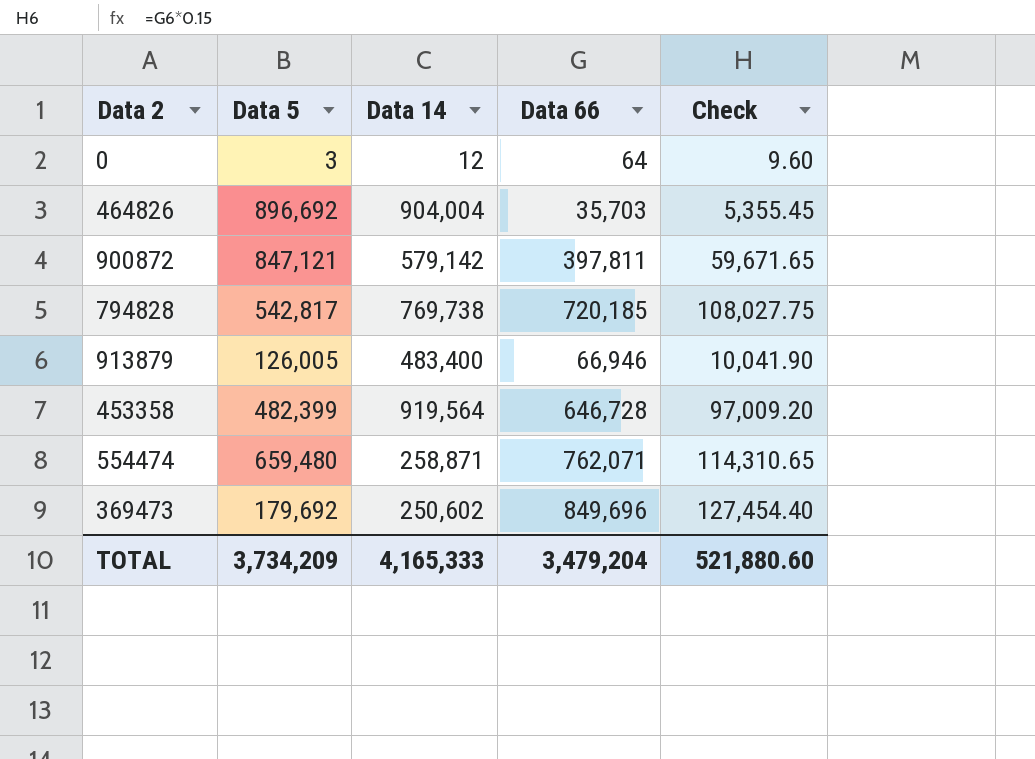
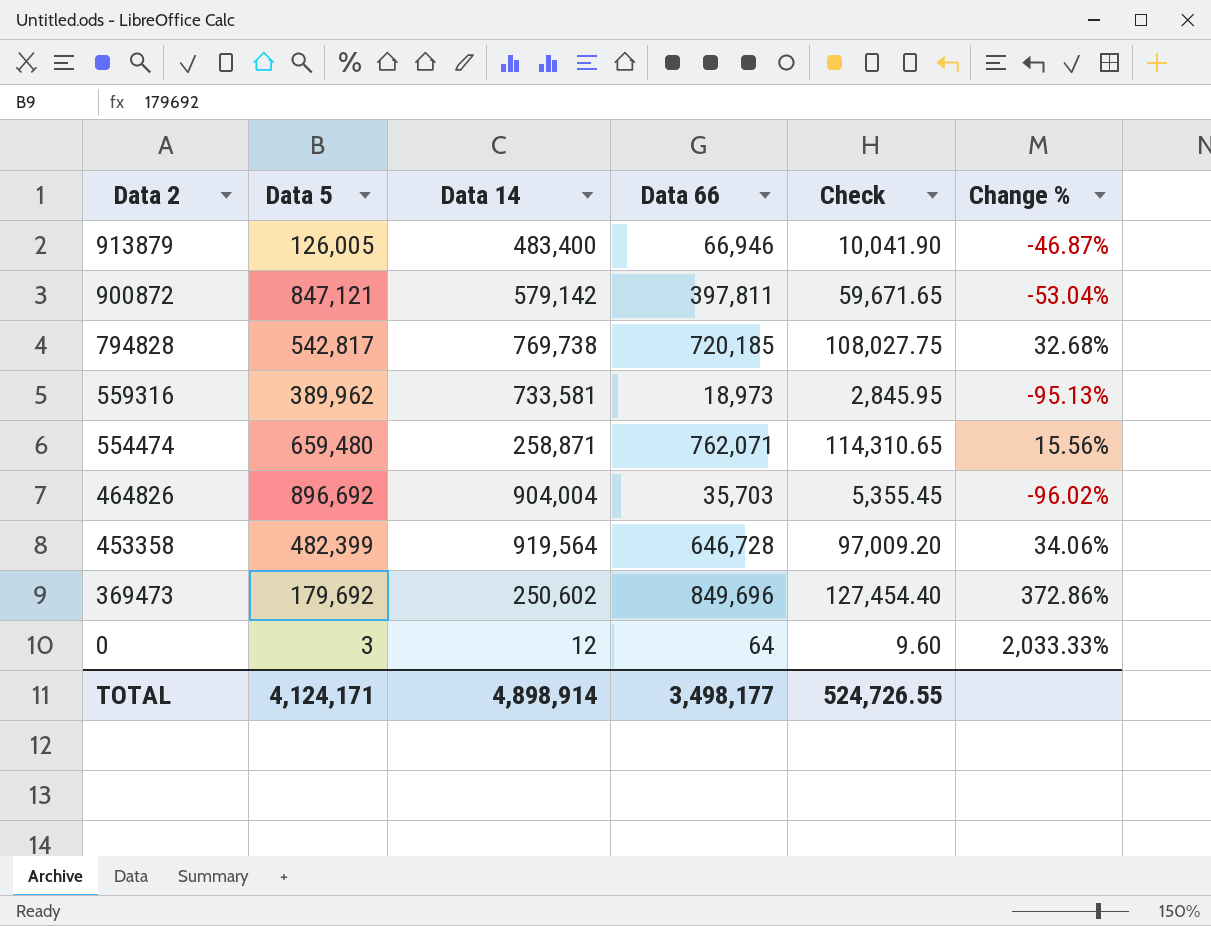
row order: none -> Data 2 descending
column Change % | formula: none -> ([Data 66] - [Data 5]) / [Data 5]
row 559316: none -> 389,962 | 733,581 | 18,973 | 2,845.95 | -95.13%
TOTAL | Data 5: 3,734,209 -> 4,124,171
TOTAL | Data 14: 4,165,333 -> 4,898,914
TOTAL | Data 66: 3,479,204 -> 3,498,177
TOTAL | Check: 521,880.60 -> 524,726.55

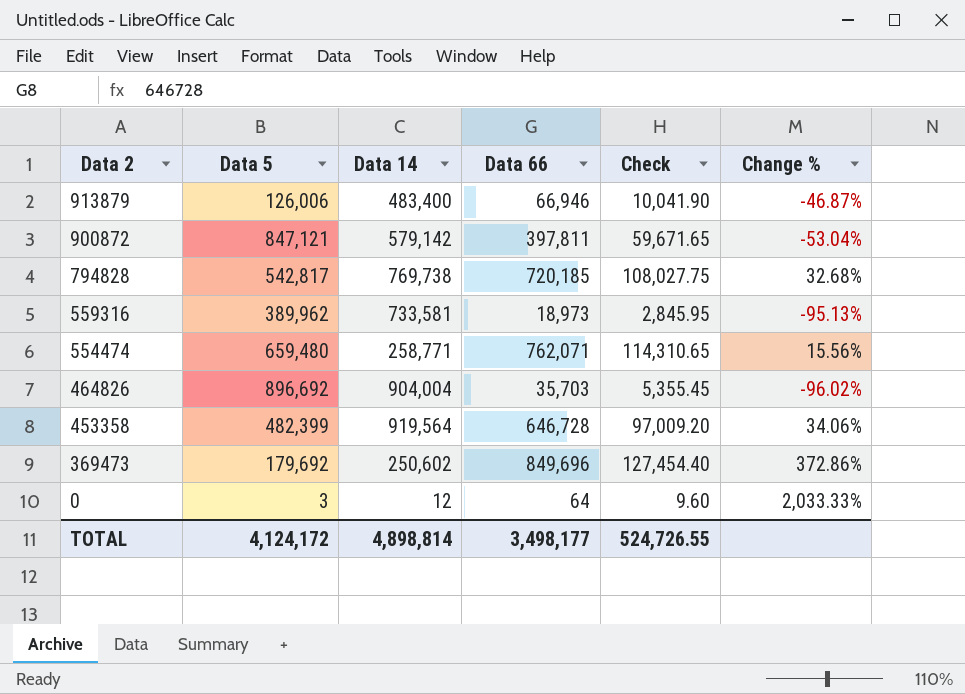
913879 | Data 5: 126,005 -> 126,006
554474 | Data 14: 258,871 -> 258,771
TOTAL | Data 5: 4,124,171 -> 4,124,172
TOTAL | Data 14: 4,898,914 -> 4,898,814

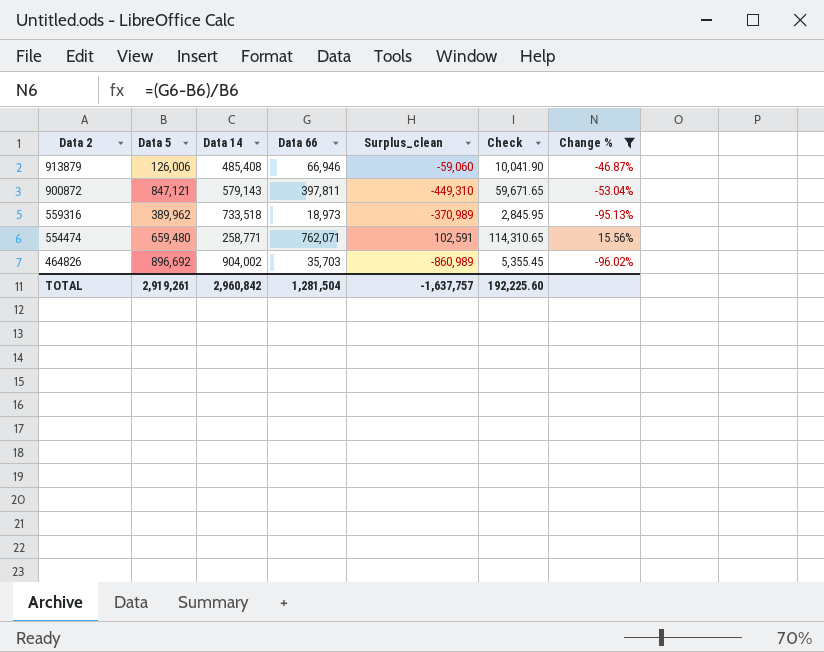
filter: none -> Change % <= 15.56%
column Surplus_clean | formula: none -> [Data 66] - [Data 5]
913879 | Data 14: 483,400 -> 485,408
900872 | Data 14: 579,142 -> 579,143
559316 | Data 14: 733,581 -> 733,518
464826 | Data 14: 904,004 -> 904,002
TOTAL | Data 5: 4,124,172 -> 2,919,261
TOTAL | Data 14: 4,898,814 -> 2,960,842
TOTAL | Data 66: 3,498,177 -> 1,281,504
TOTAL | Check: 524,726.55 -> 192,225.60

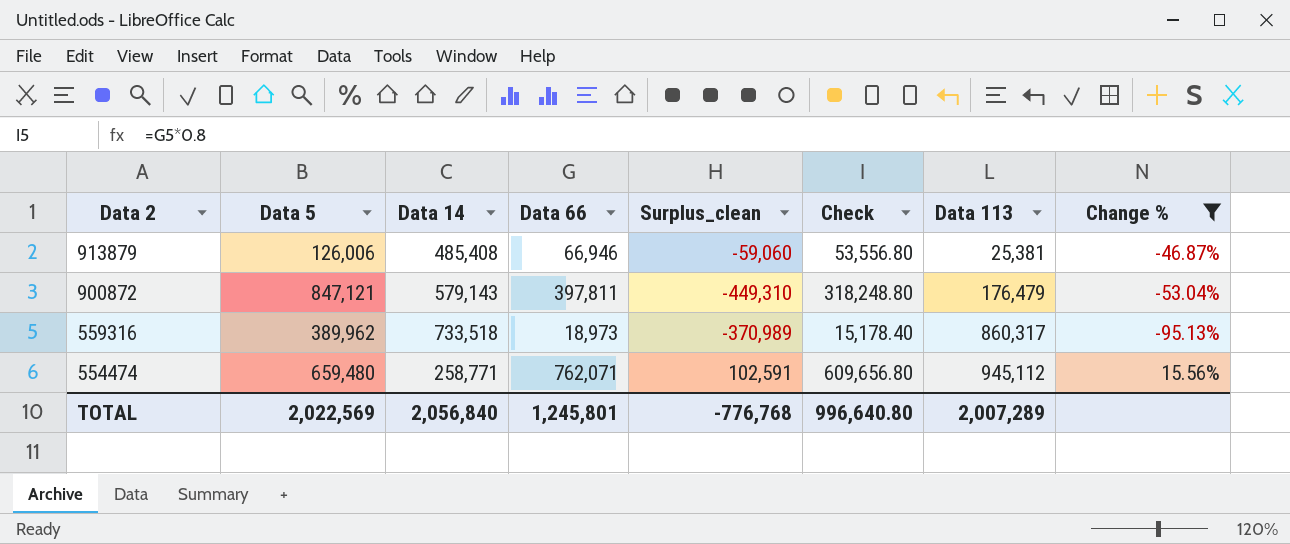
column Check | formula: [Data 66] * 0.15 -> [Data 66] * 0.8
column Data 113 | position: none -> 7
row 464826: 896,692 | 904,002 | 35,703 | -860,989 | 5,355.45 | -96.02% -> none
TOTAL | Data 5: 2,919,261 -> 2,022,569
TOTAL | Data 14: 2,960,842 -> 2,056,840
TOTAL | Data 66: 1,281,504 -> 1,245,801
TOTAL | Surplus_clean: -1,637,757 -> -776,768
TOTAL | Check: 192,225.60 -> 996,640.80

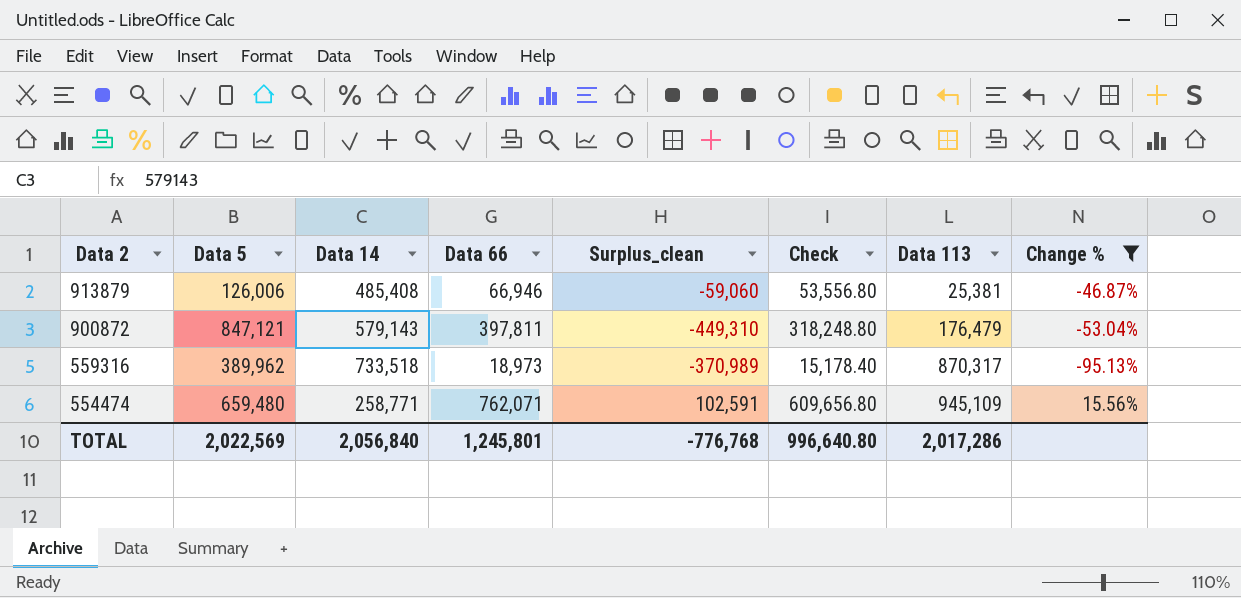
559316 | Data 113: 860,317 -> 870,317
554474 | Data 113: 945,112 -> 945,109
TOTAL | Data 113: 2,007,289 -> 2,017,286

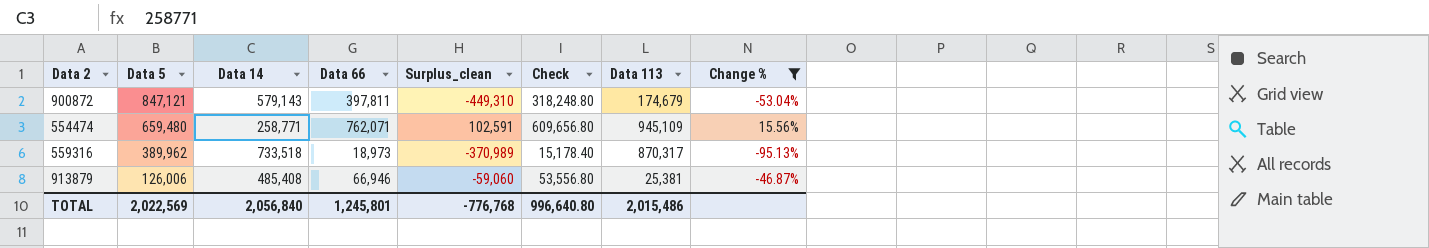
row order: Data 2 descending -> Data 5 descending
900872 | Data 113: 176,479 -> 174,679
TOTAL | Data 113: 2,017,286 -> 2,015,486

